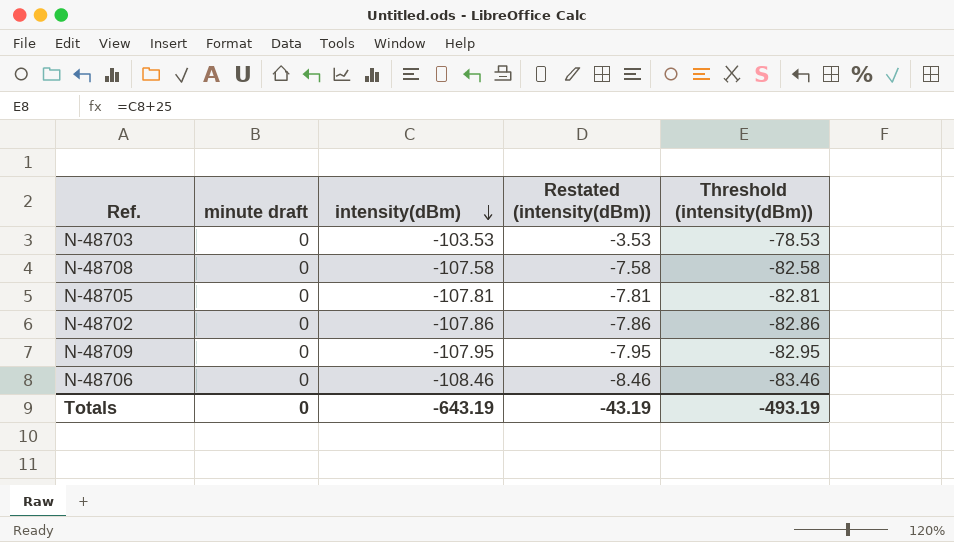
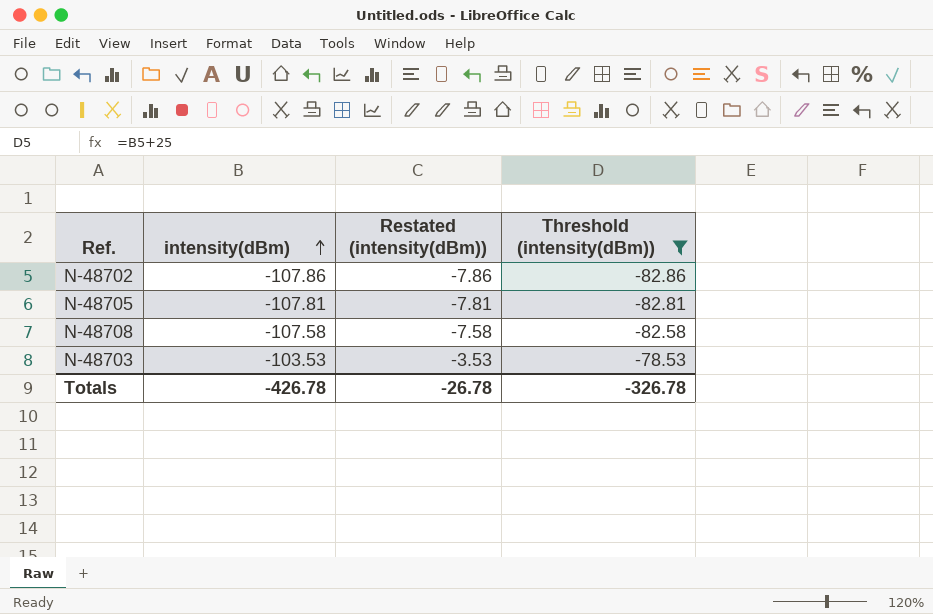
filter: none -> Threshold (intensity(dBm)) >= -82.86
row order: intensity(dBm) descending -> intensity(dBm) ascending
column minute draft | position: 2 -> none
Totals | intensity(dBm): -643.19 -> -426.78
Totals | Restated (intensity(dBm)): -43.19 -> -26.78
Totals | Threshold (intensity(dBm)): -493.19 -> -326.78

